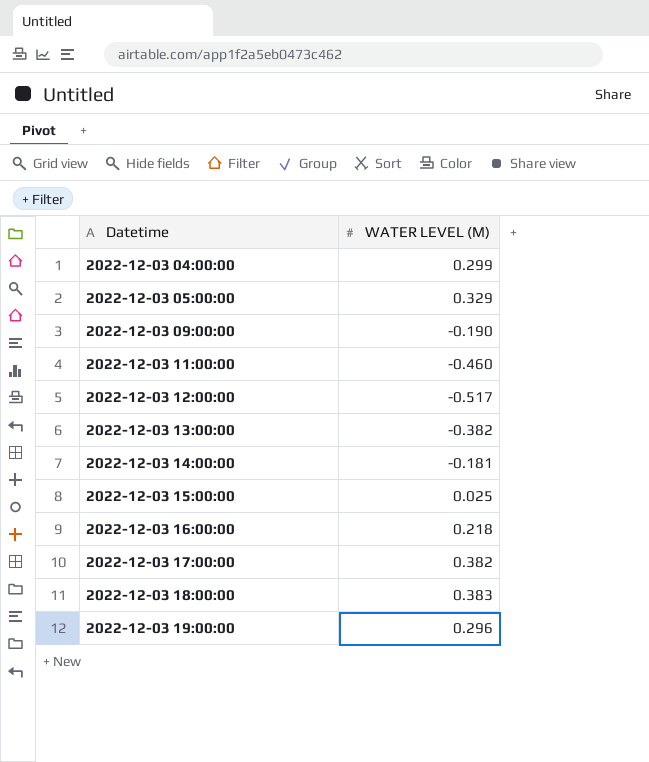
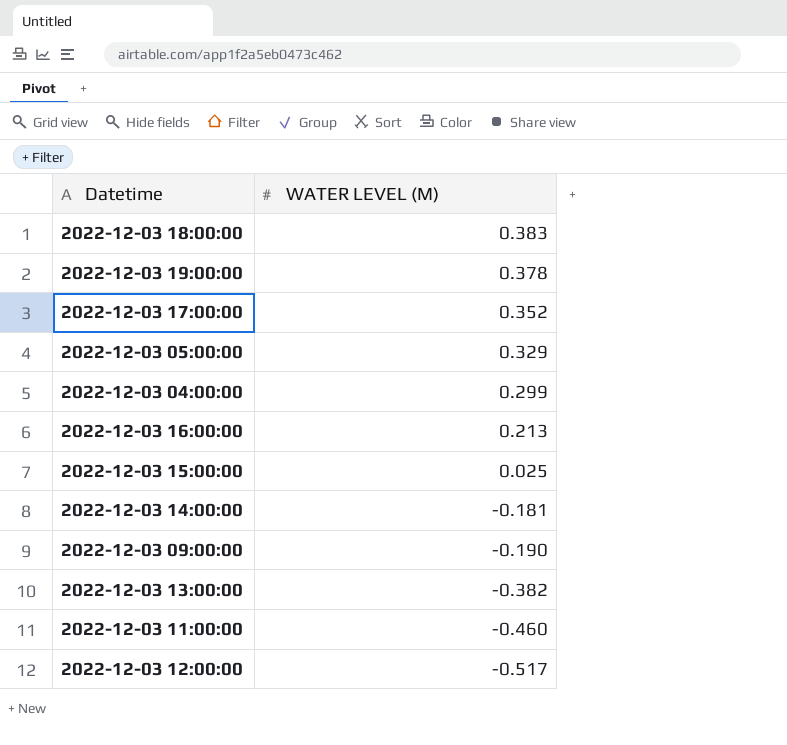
row order: Datetime ascending -> WATER LEVEL (M) descending
2022-12-03 19:00:00 | WATER LEVEL (M): 0.296 -> 0.378
2022-12-03 17:00:00 | WATER LEVEL (M): 0.382 -> 0.352
2022-12-03 16:00:00 | WATER LEVEL (M): 0.218 -> 0.213

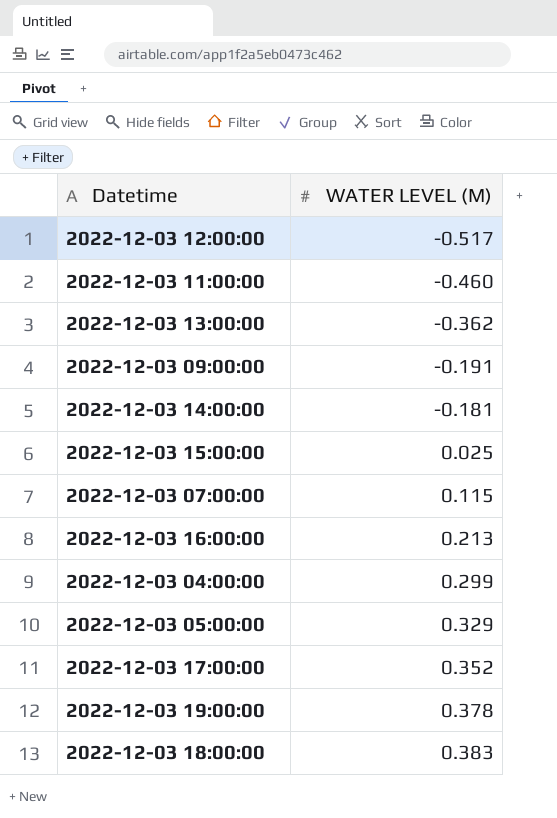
row order: WATER LEVEL (M) descending -> WATER LEVEL (M) ascending
2022-12-03 13:00:00 | WATER LEVEL (M): -0.382 -> -0.362
2022-12-03 09:00:00 | WATER LEVEL (M): -0.190 -> -0.191
row 2022-12-03 07:00:00: none -> 0.115

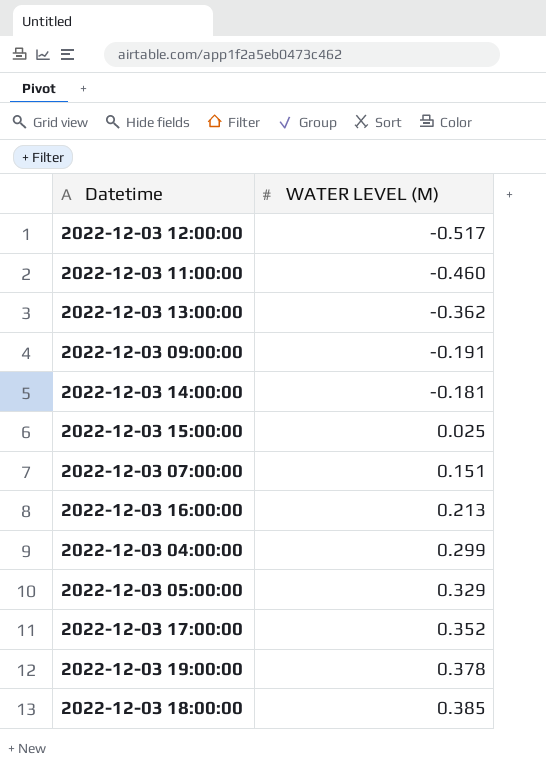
2022-12-03 07:00:00 | WATER LEVEL (M): 0.115 -> 0.151
2022-12-03 18:00:00 | WATER LEVEL (M): 0.383 -> 0.385

